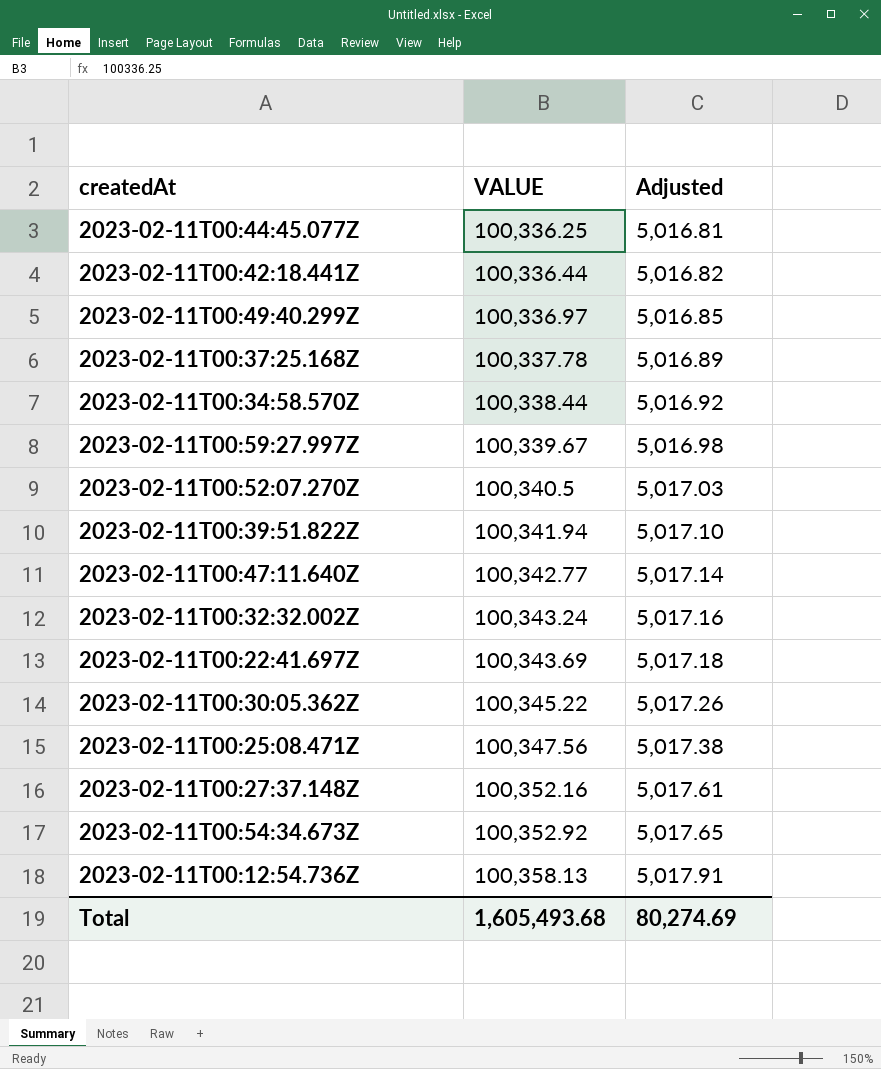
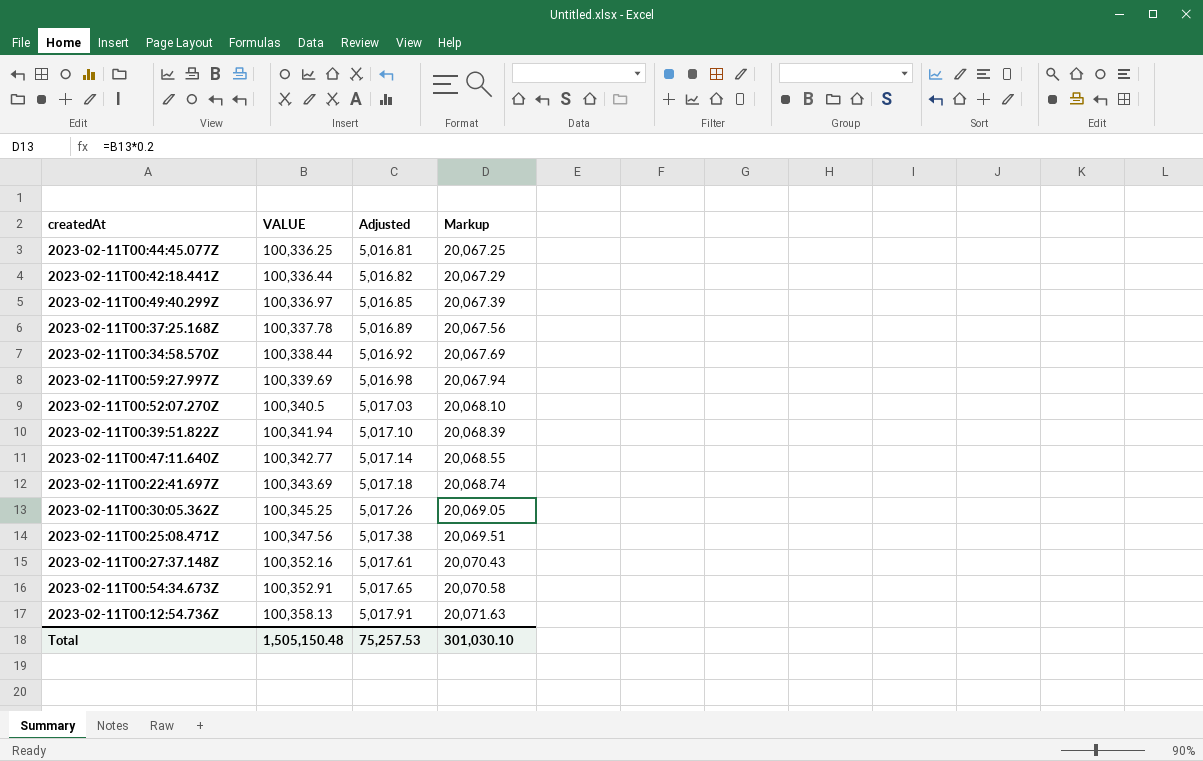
column Markup | formula: none -> [VALUE] * 0.2
row 2023-02-11T00:32:32.002Z: 100,343.24 | 5,017.16 -> none
2023-02-11T00:59:27.997Z | VALUE: 100,339.67 -> 100,339.69
2023-02-11T00:30:05.362Z | VALUE: 100,345.22 -> 100,345.25
2023-02-11T00:54:34.673Z | VALUE: 100,352.92 -> 100,352.91
Total | VALUE: 1,605,493.68 -> 1,505,150.48
Total | Adjusted: 80,274.69 -> 75,257.53

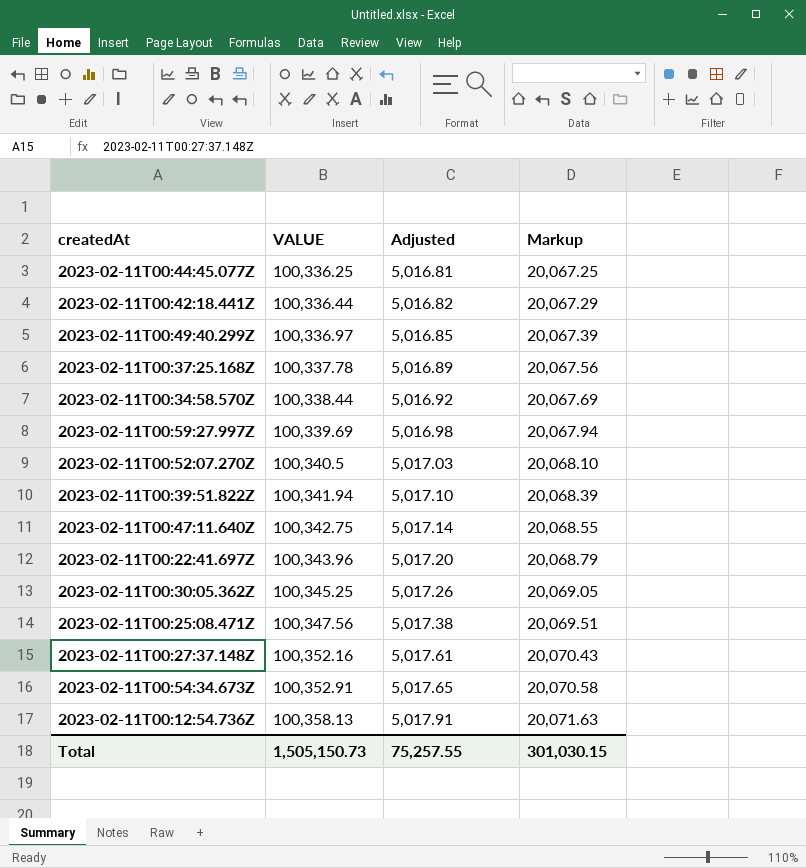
2023-02-11T00:47:11.640Z | VALUE: 100,342.77 -> 100,342.75
2023-02-11T00:22:41.697Z | VALUE: 100,343.69 -> 100,343.96
2023-02-11T00:22:41.697Z | Adjusted: 5,017.18 -> 5,017.20
2023-02-11T00:22:41.697Z | Markup: 20,068.74 -> 20,068.79
Total | VALUE: 1,505,150.48 -> 1,505,150.73
Total | Adjusted: 75,257.53 -> 75,257.55
Total | Markup: 301,030.10 -> 301,030.15

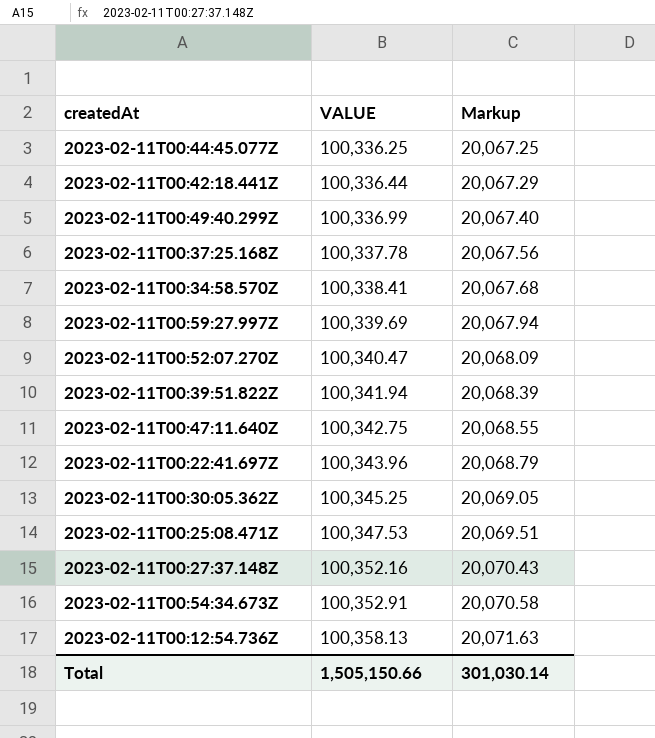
column Adjusted | formula: [VALUE] * 0.05 -> none
2023-02-11T00:49:40.299Z | VALUE: 100,336.97 -> 100,336.99
2023-02-11T00:49:40.299Z | Markup: 20,067.39 -> 20,067.40
2023-02-11T00:34:58.570Z | VALUE: 100,338.44 -> 100,338.41
2023-02-11T00:34:58.570Z | Markup: 20,067.69 -> 20,067.68
2023-02-11T00:52:07.270Z | VALUE: 100,340.5 -> 100,340.47
2023-02-11T00:52:07.270Z | Markup: 20,068.10 -> 20,068.09
2023-02-11T00:25:08.471Z | VALUE: 100,347.56 -> 100,347.53
Total | VALUE: 1,505,150.73 -> 1,505,150.66
Total | Markup: 301,030.15 -> 301,030.14

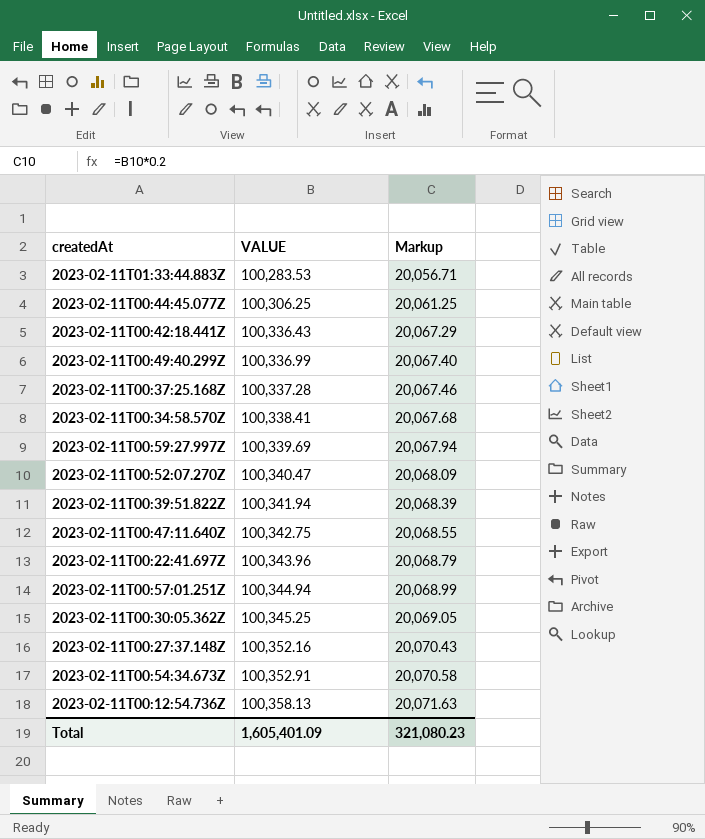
row 2023-02-11T00:25:08.471Z: 100,347.53 | 20,069.51 -> none
row 2023-02-11T01:33:44.883Z: none -> 100,283.53 | 20,056.71
2023-02-11T00:44:45.077Z | VALUE: 100,336.25 -> 100,306.25
2023-02-11T00:44:45.077Z | Markup: 20,067.25 -> 20,061.25
2023-02-11T00:42:18.441Z | VALUE: 100,336.44 -> 100,336.43
2023-02-11T00:37:25.168Z | VALUE: 100,337.78 -> 100,337.28
2023-02-11T00:37:25.168Z | Markup: 20,067.56 -> 20,067.46
row 2023-02-11T00:57:01.251Z: none -> 100,344.94 | 20,068.99
Total | VALUE: 1,505,150.66 -> 1,605,401.09
Total | Markup: 301,030.14 -> 321,080.23

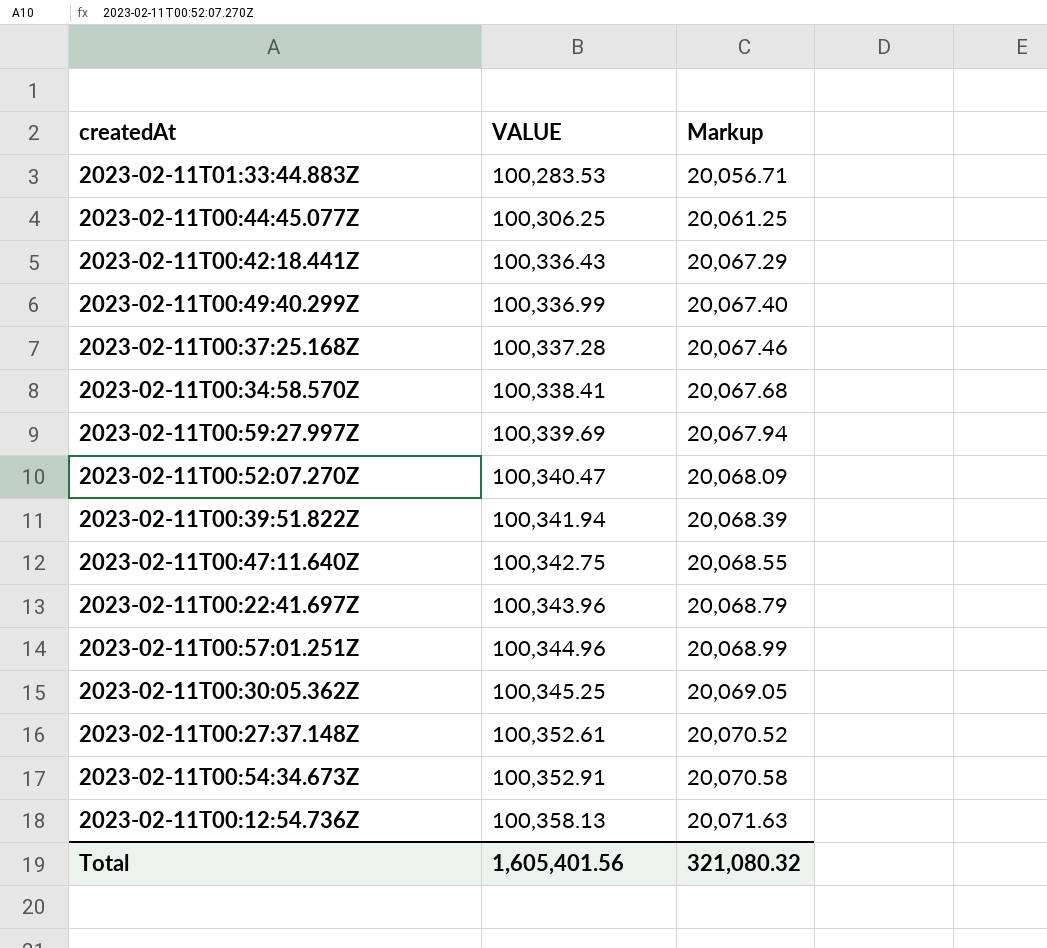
2023-02-11T00:57:01.251Z | VALUE: 100,344.94 -> 100,344.96
2023-02-11T00:27:37.148Z | VALUE: 100,352.16 -> 100,352.61
2023-02-11T00:27:37.148Z | Markup: 20,070.43 -> 20,070.52
Total | VALUE: 1,605,401.09 -> 1,605,401.56
Total | Markup: 321,080.23 -> 321,080.32

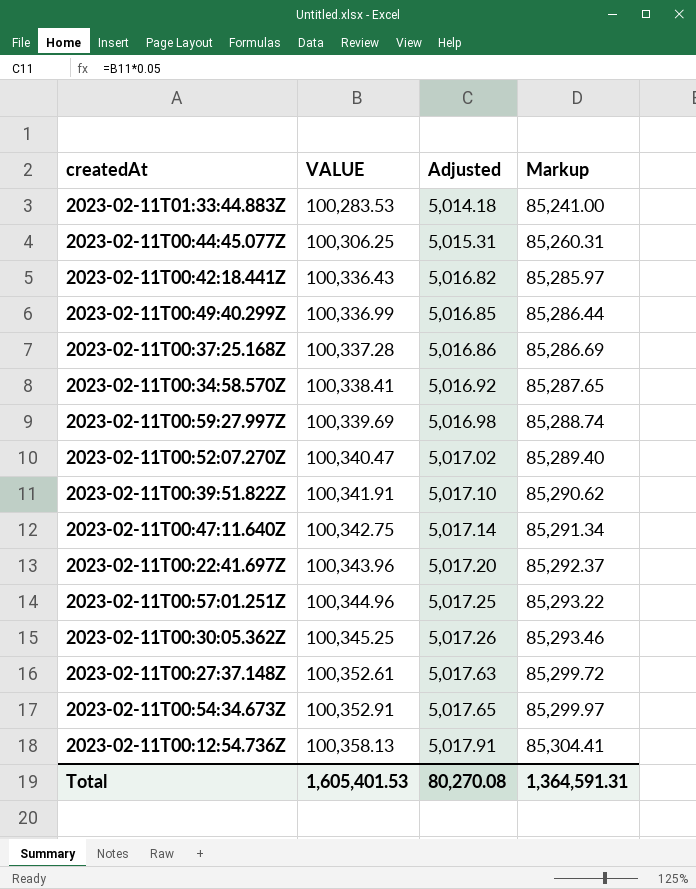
column Adjusted | formula: none -> [VALUE] * 0.05
column Markup | formula: [VALUE] * 0.2 -> [VALUE] * 0.85
2023-02-11T00:39:51.822Z | VALUE: 100,341.94 -> 100,341.91
Total | VALUE: 1,605,401.56 -> 1,605,401.53
Total | Markup: 321,080.32 -> 1,364,591.31

